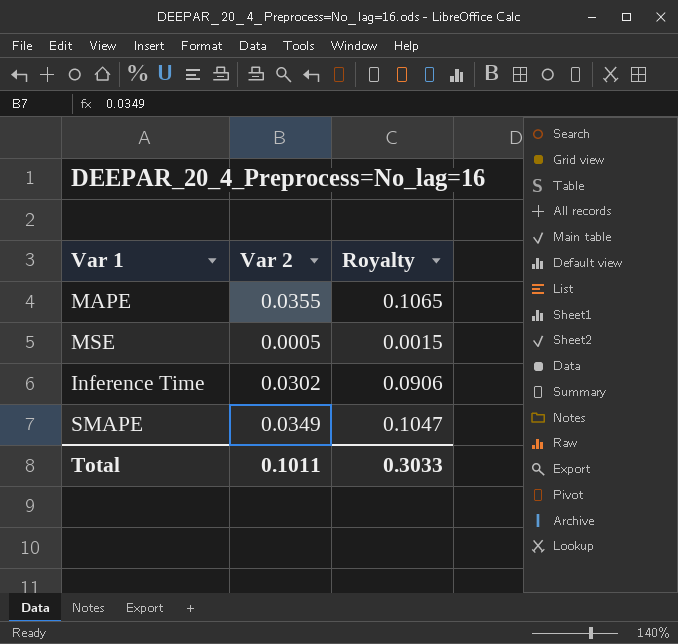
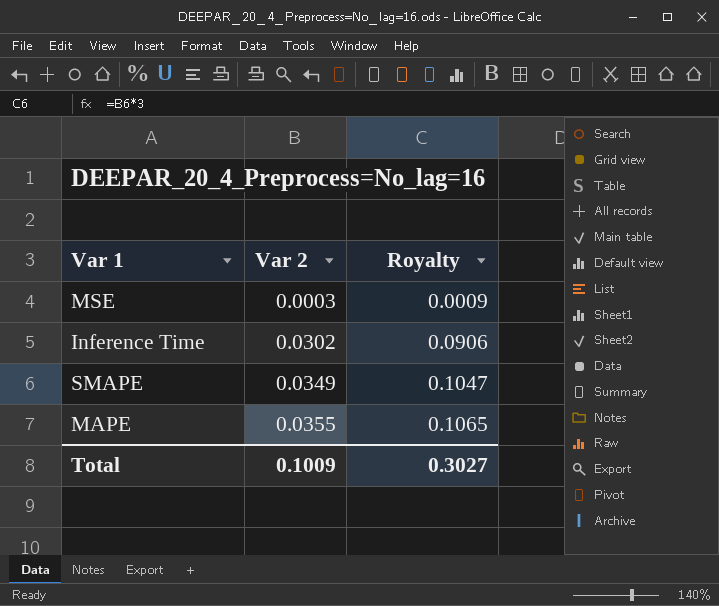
row order: none -> Var 2 ascending
MSE | Var 2: 0.0005 -> 0.0003
MSE | Royalty: 0.0015 -> 0.0009
Total | Var 2: 0.1011 -> 0.1009
Total | Royalty: 0.3033 -> 0.3027

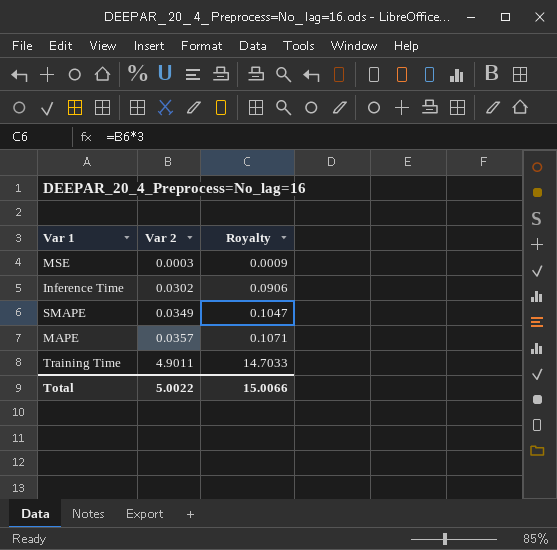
MAPE | Var 2: 0.0355 -> 0.0357
MAPE | Royalty: 0.1065 -> 0.1071
row Training Time: none -> 4.9011 | 14.7033
Total | Var 2: 0.1009 -> 5.0022
Total | Royalty: 0.3027 -> 15.0066

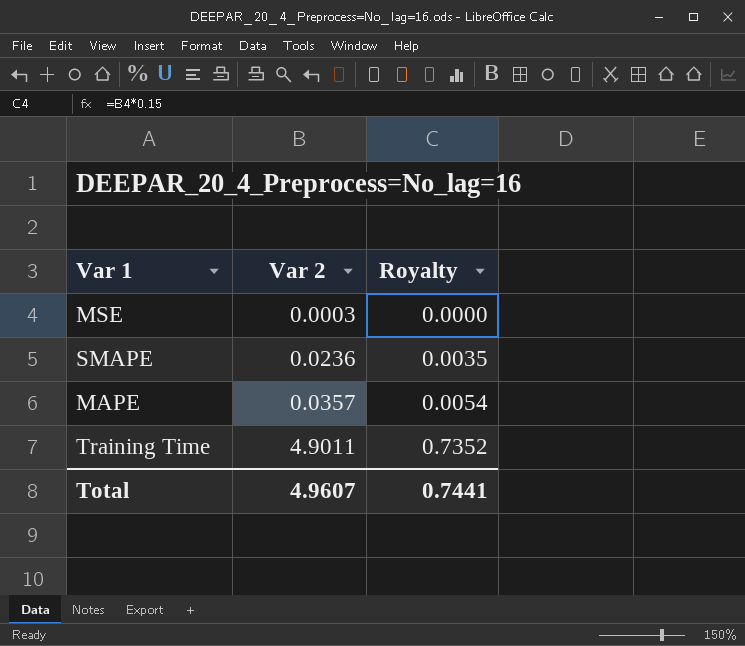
column Royalty | formula: [Var 2] * 3 -> [Var 2] * 0.15
row Inference Time: 0.0302 | 0.0906 -> none
SMAPE | Var 2: 0.0349 -> 0.0236
Total | Var 2: 5.0022 -> 4.9607
Total | Royalty: 15.0066 -> 0.7441

